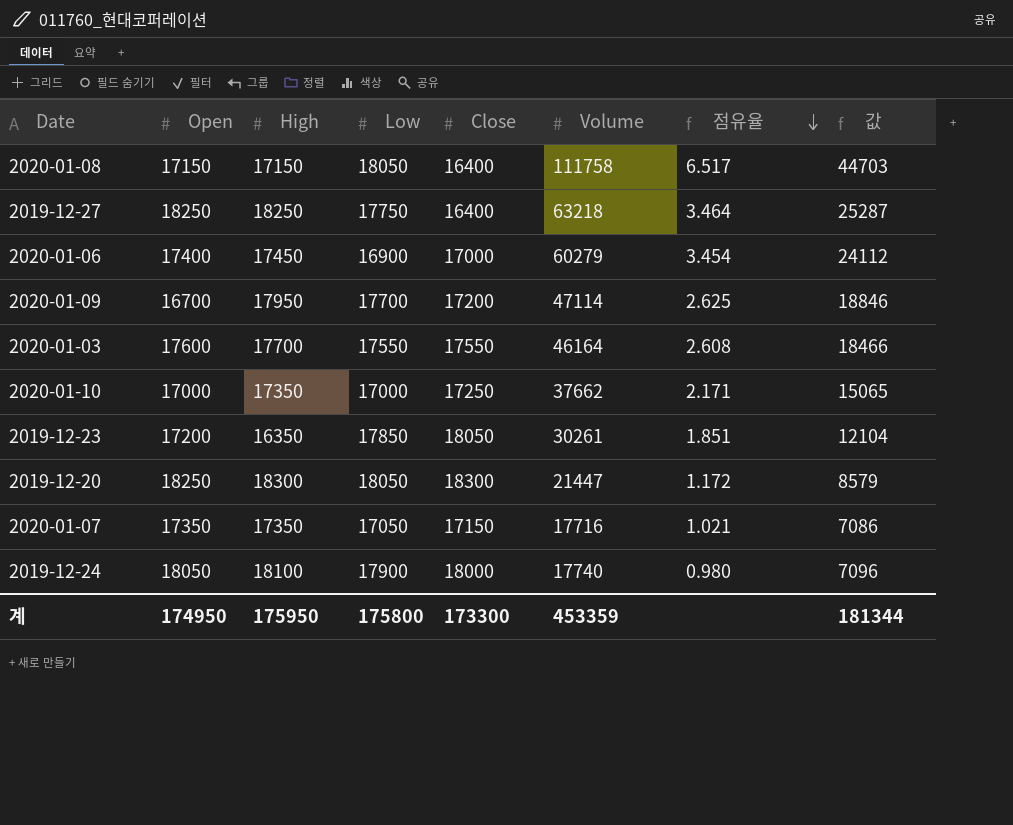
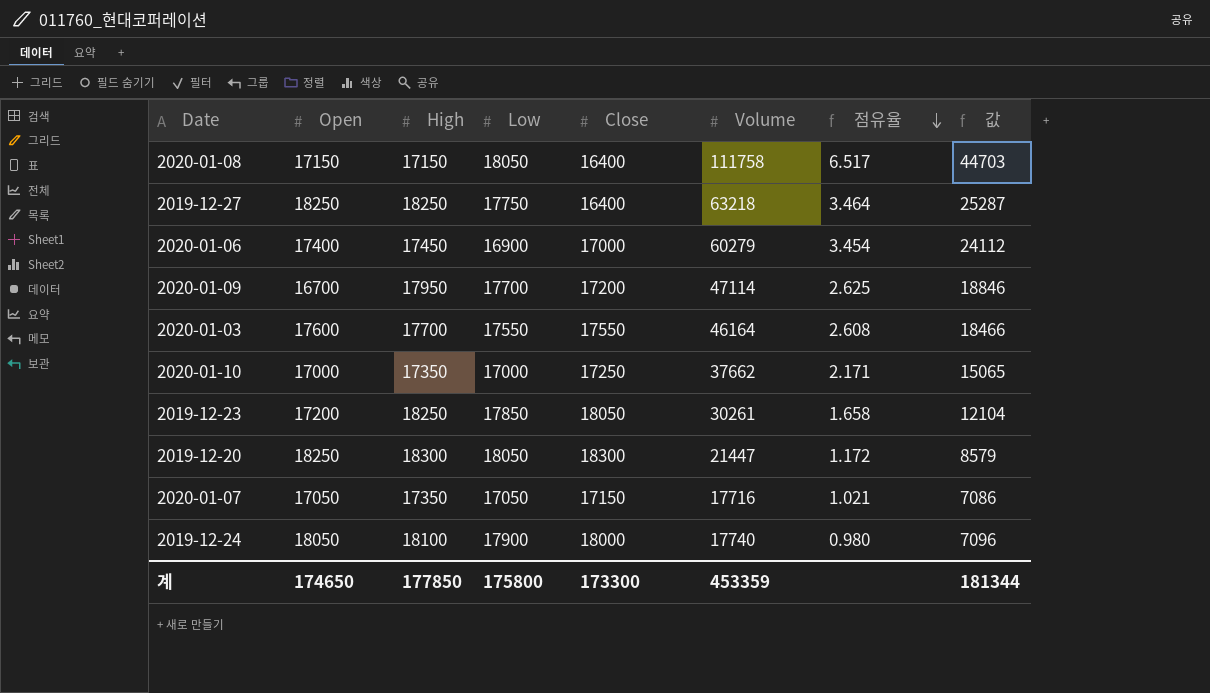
2019-12-23 | High: 16350 -> 18250
2019-12-23 | 점유율: 1.851 -> 1.658
2020-01-07 | Open: 17350 -> 17050
계 | Open: 174950 -> 174650
계 | High: 175950 -> 177850

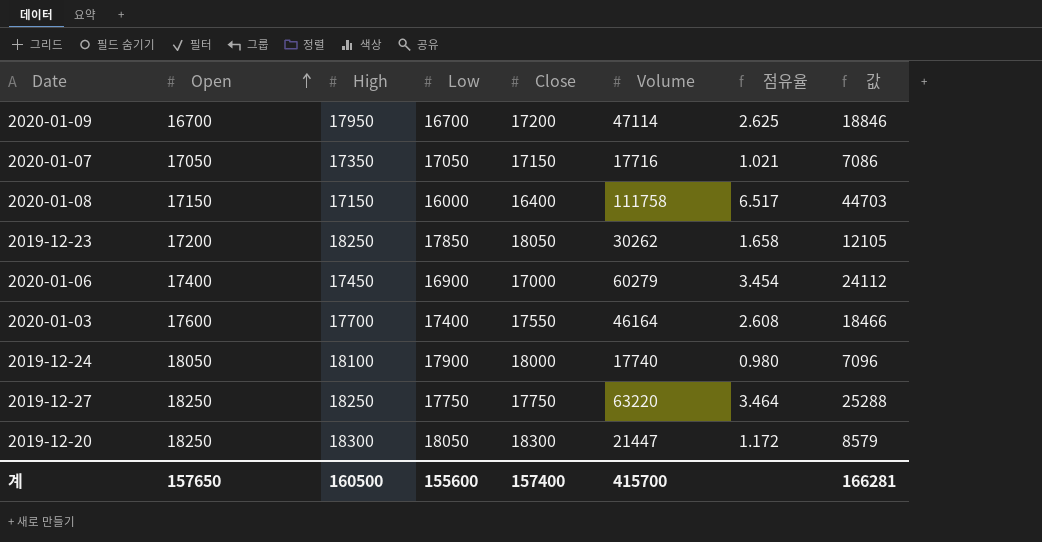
row order: 점유율 descending -> Open ascending
row 2020-01-10: 17000 | 17350 | 17000 | 17250 | 37662 | 2.171 | 15065 -> none
2020-01-09 | Low: 17700 -> 16700
2020-01-08 | Low: 18050 -> 16000
2019-12-23 | Volume: 30261 -> 30262
2019-12-23 | 값: 12104 -> 12105
2020-01-03 | Low: 17550 -> 17400
2019-12-27 | Close: 16400 -> 17750
2019-12-27 | Volume: 63218 -> 63220
2019-12-27 | 값: 25287 -> 25288
계 | Open: 174650 -> 157650
계 | High: 177850 -> 160500
계 | Low: 175800 -> 155600
계 | Close: 173300 -> 157400
계 | Volume: 453359 -> 415700
계 | 값: 181344 -> 166281

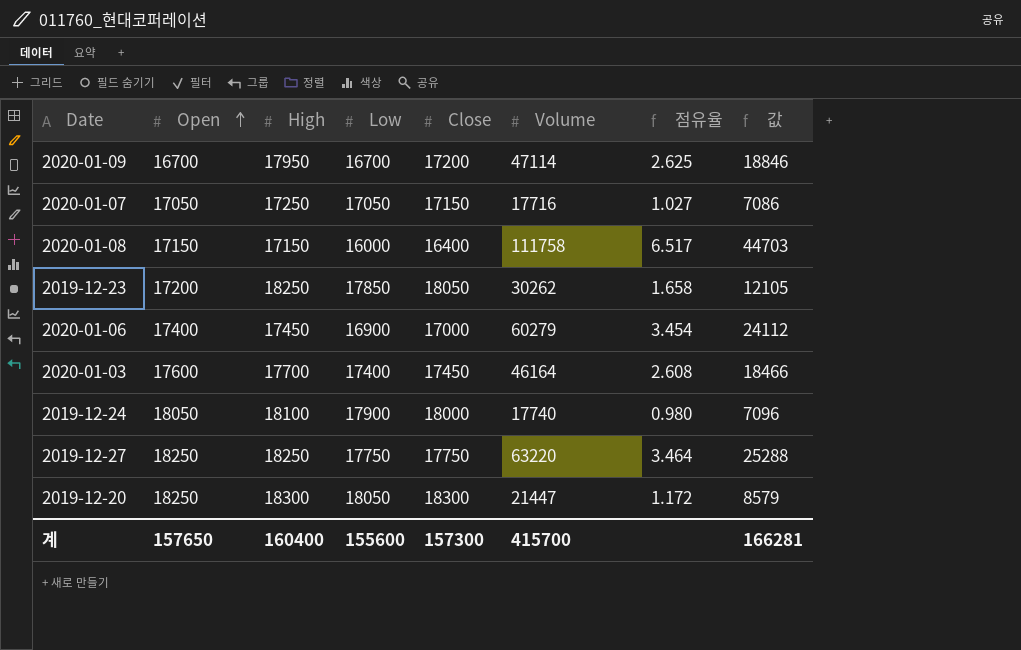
2020-01-07 | High: 17350 -> 17250
2020-01-07 | 점유율: 1.021 -> 1.027
2020-01-03 | Close: 17550 -> 17450
계 | High: 160500 -> 160400
계 | Close: 157400 -> 157300

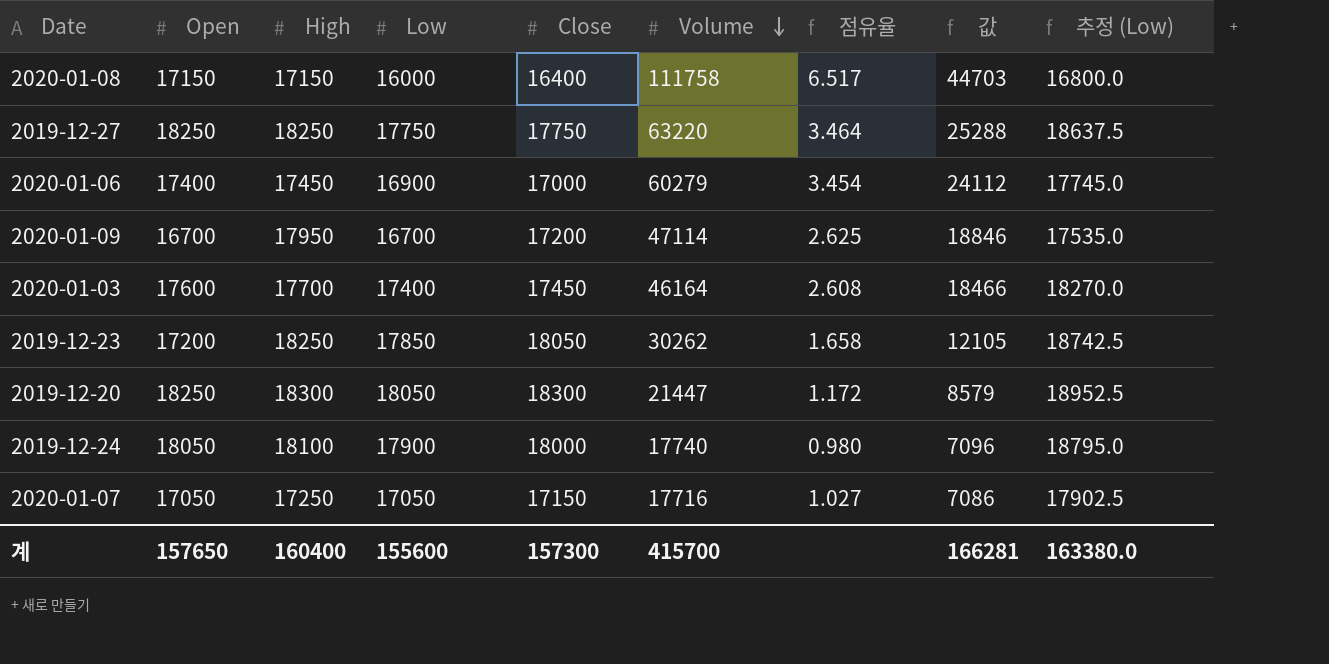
row order: Open ascending -> Volume descending
column 추정 (Low) | formula: none -> [Low] * 1.05

